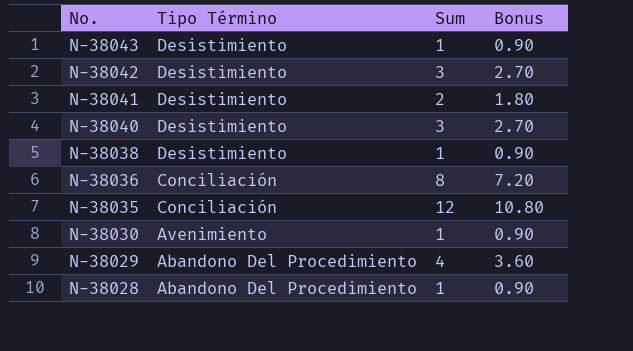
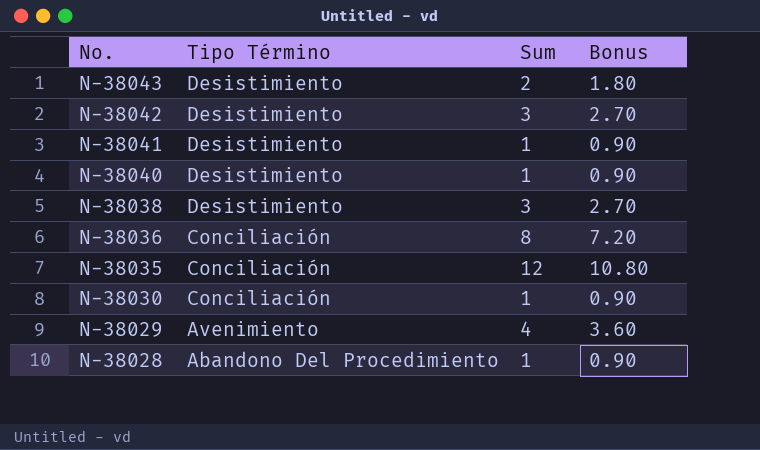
N-38043 | Sum: 1 -> 2
N-38043 | Bonus: 0.90 -> 1.80
N-38041 | Sum: 2 -> 1
N-38041 | Bonus: 1.80 -> 0.90
N-38040 | Sum: 3 -> 1
N-38040 | Bonus: 2.70 -> 0.90
N-38038 | Sum: 1 -> 3
N-38038 | Bonus: 0.90 -> 2.70
N-38030 | Tipo Término: Avenimiento -> Conciliación
N-38029 | Tipo Término: Abandono Del Procedimiento -> Avenimiento

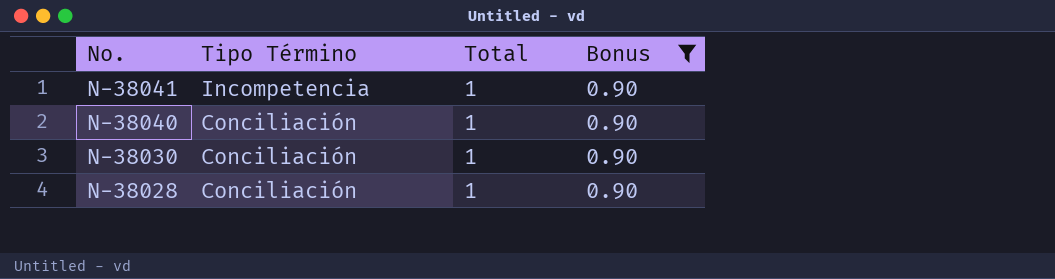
filter: none -> Bonus = 0.90
column name: Sum -> Total
N-38041 | Tipo Término: Desistimiento -> Incompetencia
N-38040 | Tipo Término: Desistimiento -> Conciliación
N-38028 | Tipo Término: Abandono Del Procedimiento -> Conciliación

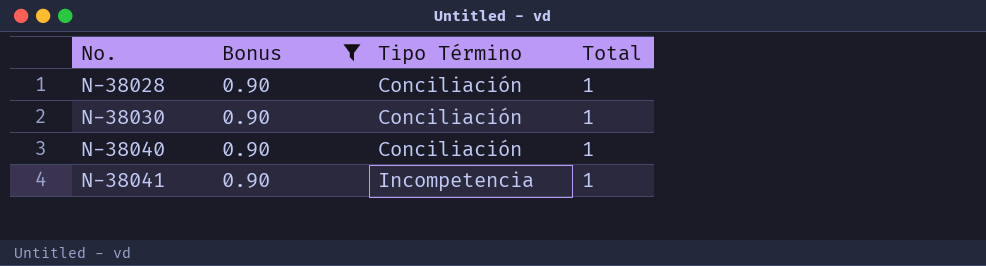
row order: No. descending -> No. ascending
column Bonus | position: 4 -> 2

